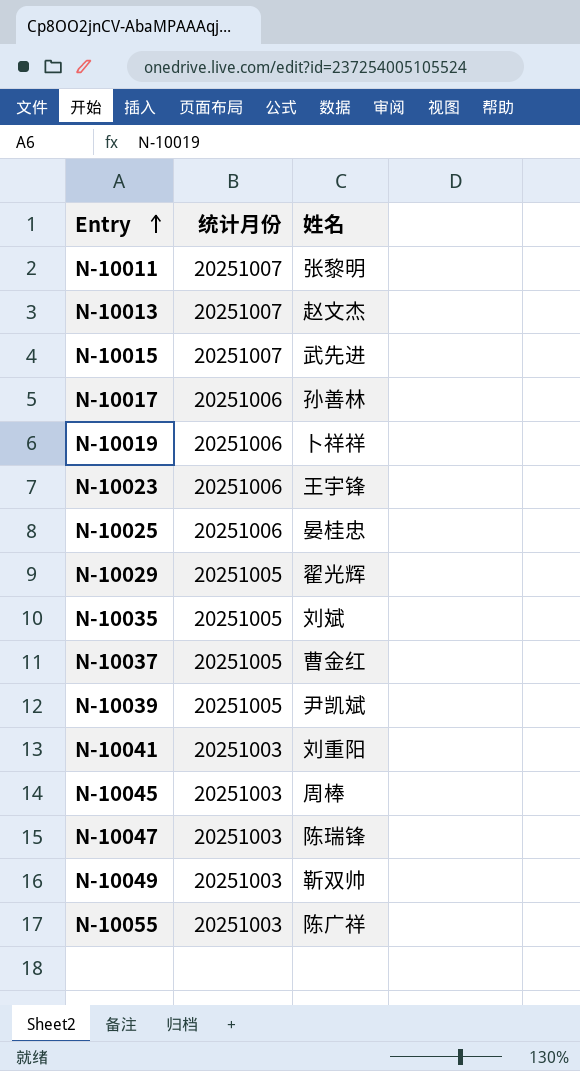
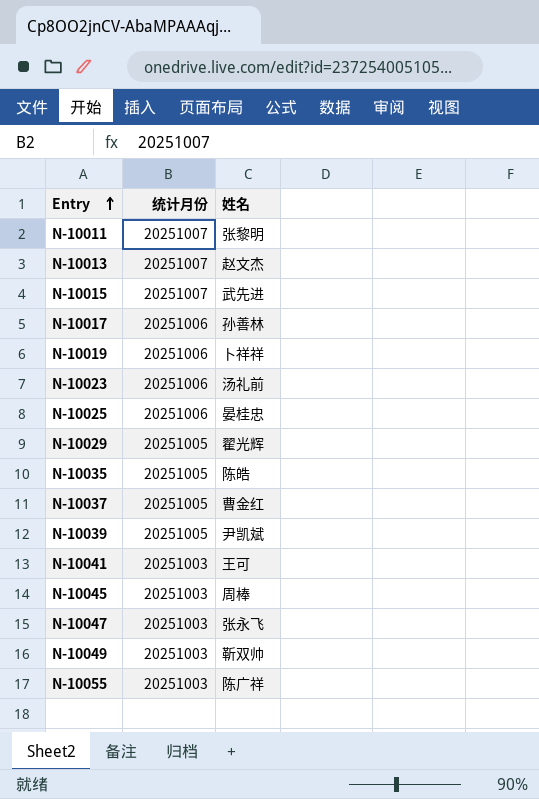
N-10023 | 姓名: 王宇锋 -> 汤礼前
N-10035 | 姓名: 刘斌 -> 陈皓
N-10041 | 姓名: 刘重阳 -> 王可
N-10047 | 姓名: 陈瑞锋 -> 张永飞

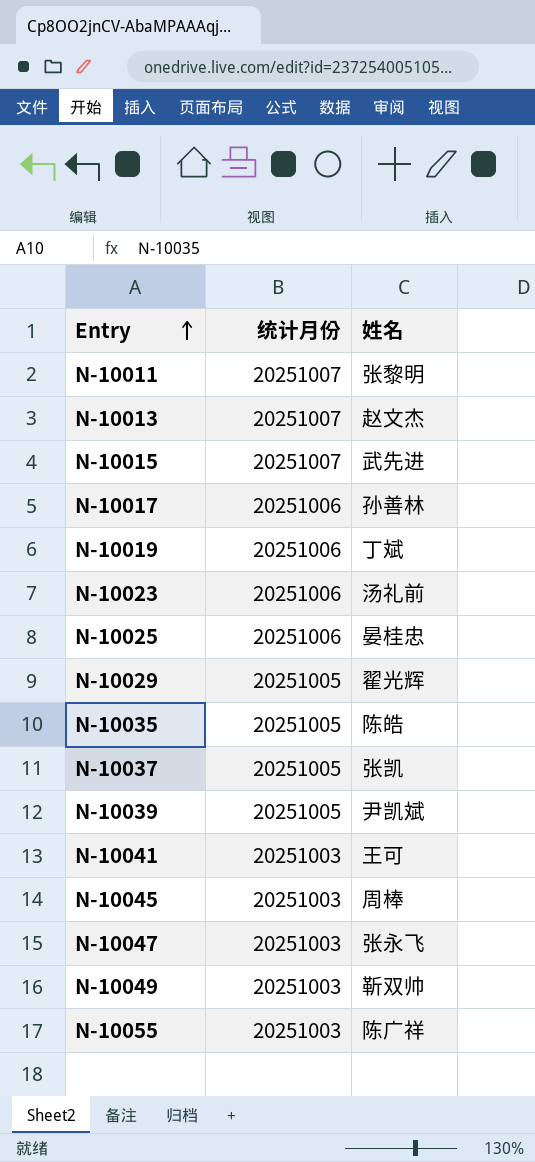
N-10019 | 姓名: 卜祥祥 -> 丁斌
N-10037 | 姓名: 曹金红 -> 张凯

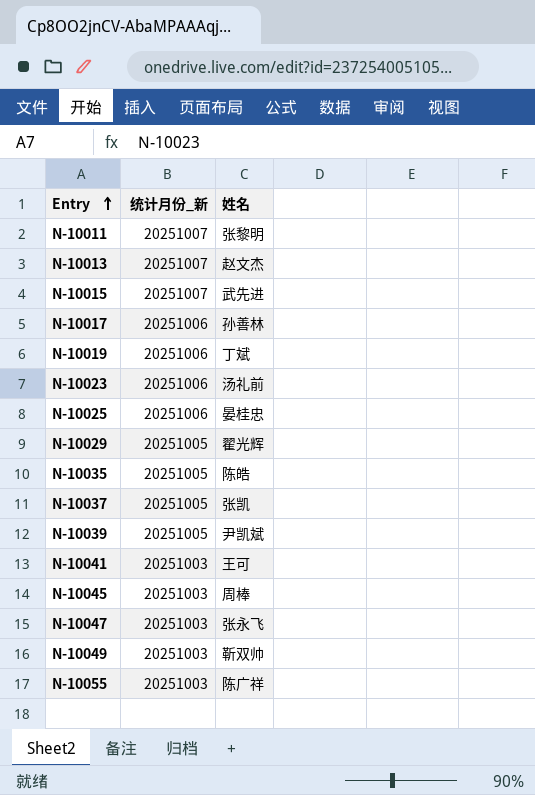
column name: 统计月份 -> 统计月份_新

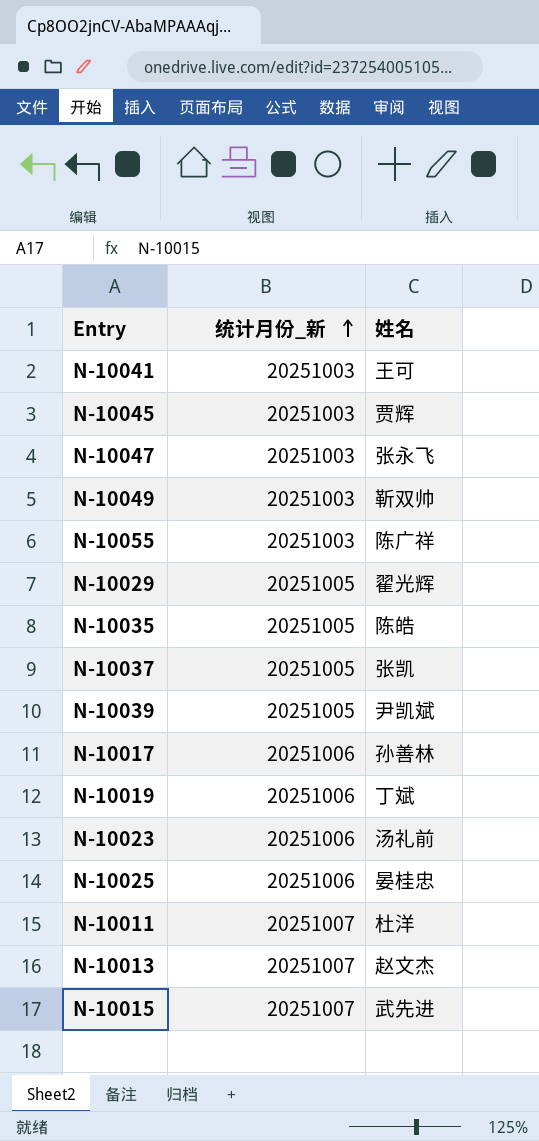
row order: Entry ascending -> 统计月份_新 ascending
N-10045 | 姓名: 周棒 -> 贾辉
N-10011 | 姓名: 张黎明 -> 杜洋

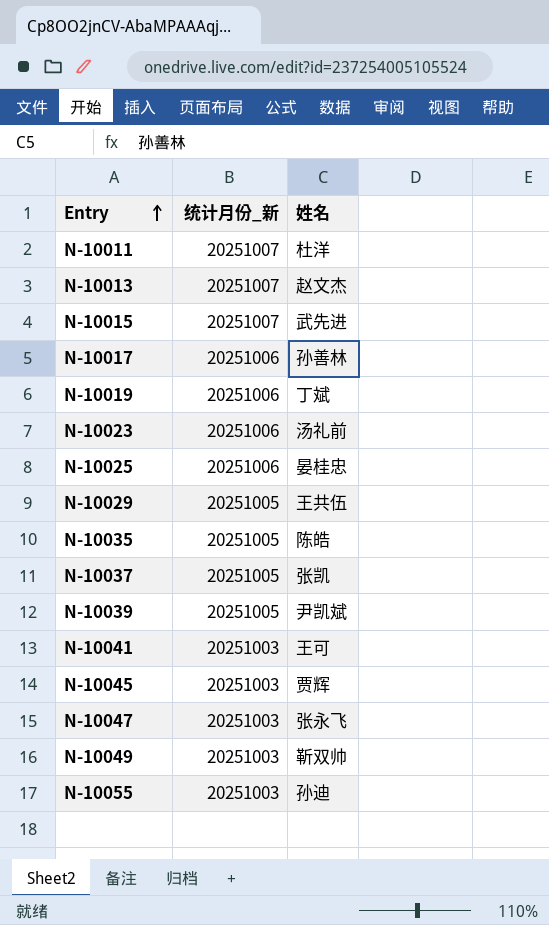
row order: 统计月份_新 ascending -> Entry ascending
N-10029 | 姓名: 翟光辉 -> 王共伍
N-10055 | 姓名: 陈广祥 -> 孙迪

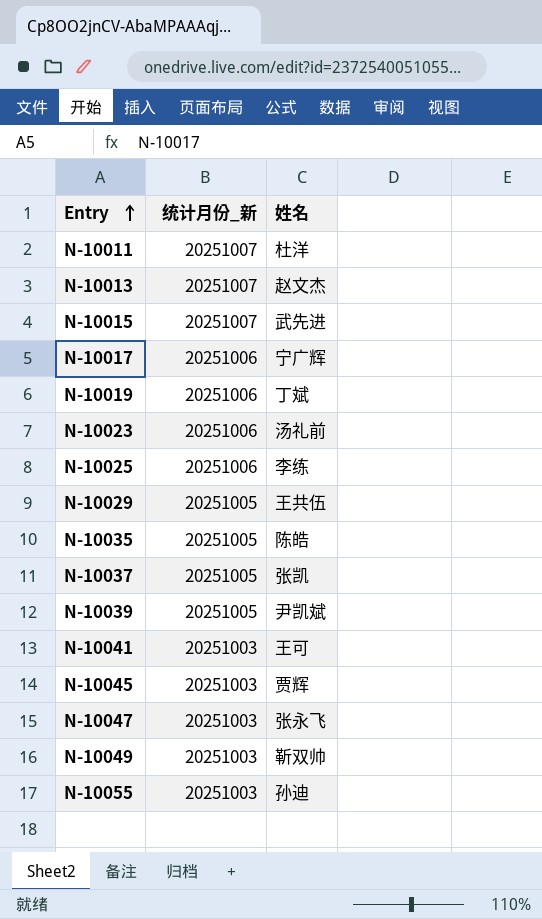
N-10017 | 姓名: 孙善林 -> 宁广辉
N-10025 | 姓名: 晏桂忠 -> 李练

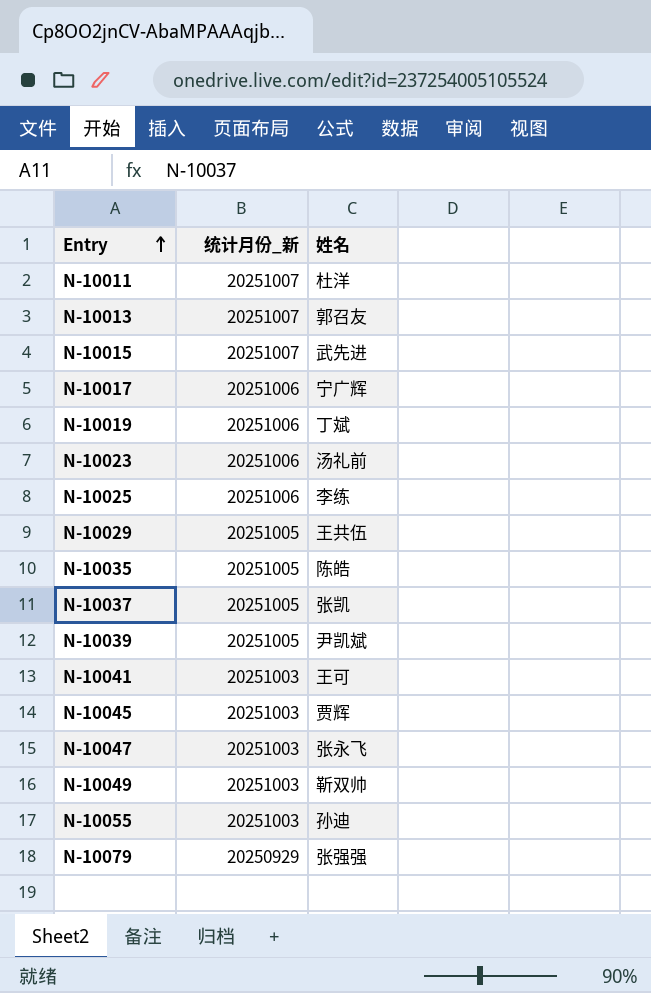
N-10013 | 姓名: 赵文杰 -> 郭召友
row N-10079: none -> 20250929 | 张强强

